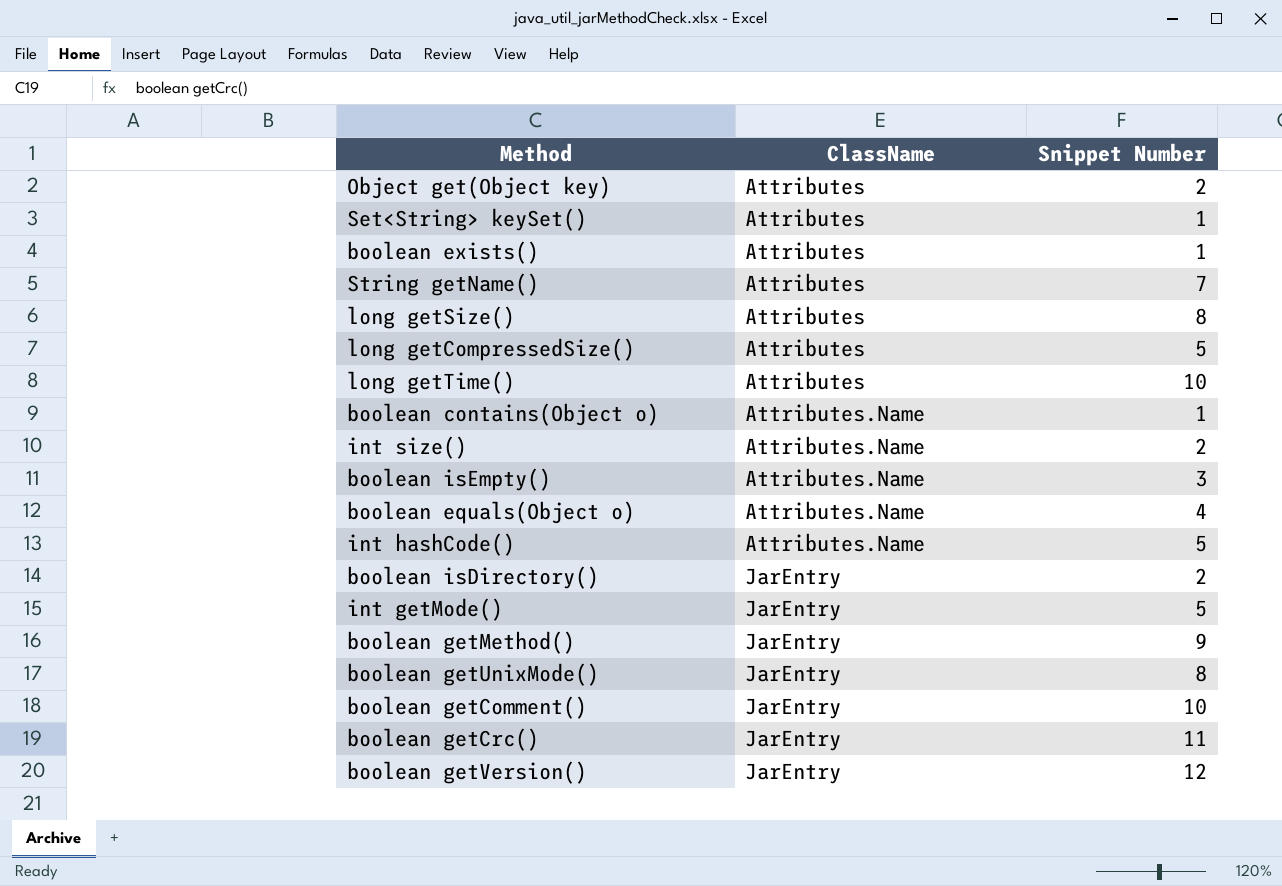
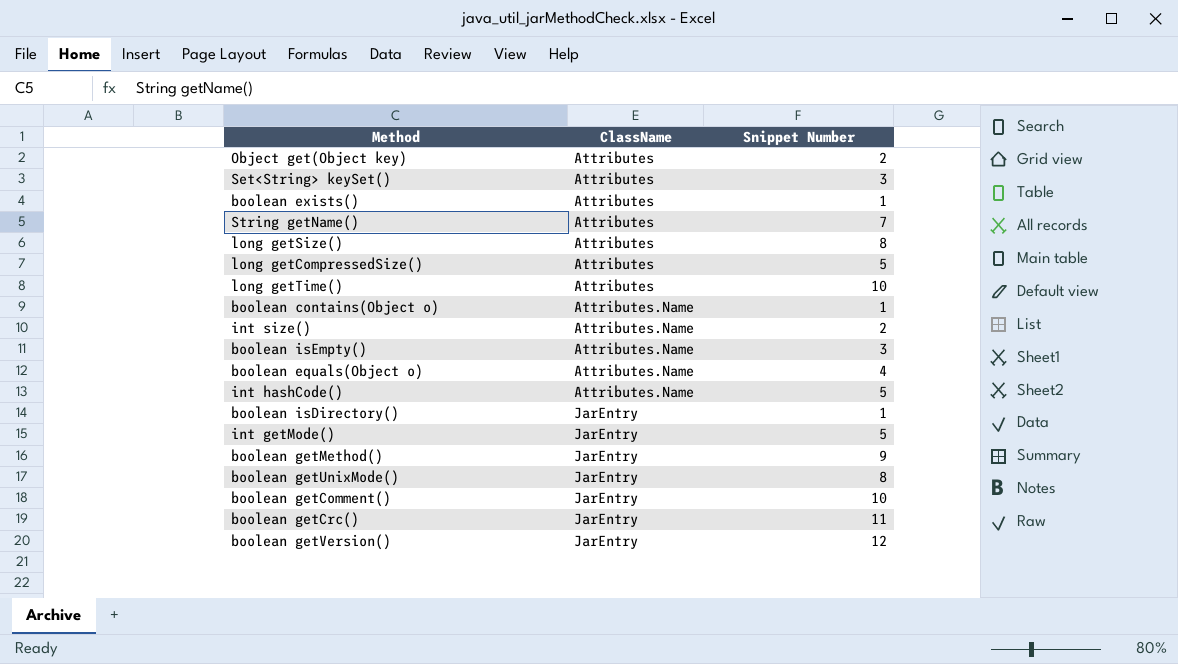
Set<String> keySet() | Snippet Number: 1 -> 3
boolean isDirectory() | Snippet Number: 2 -> 1

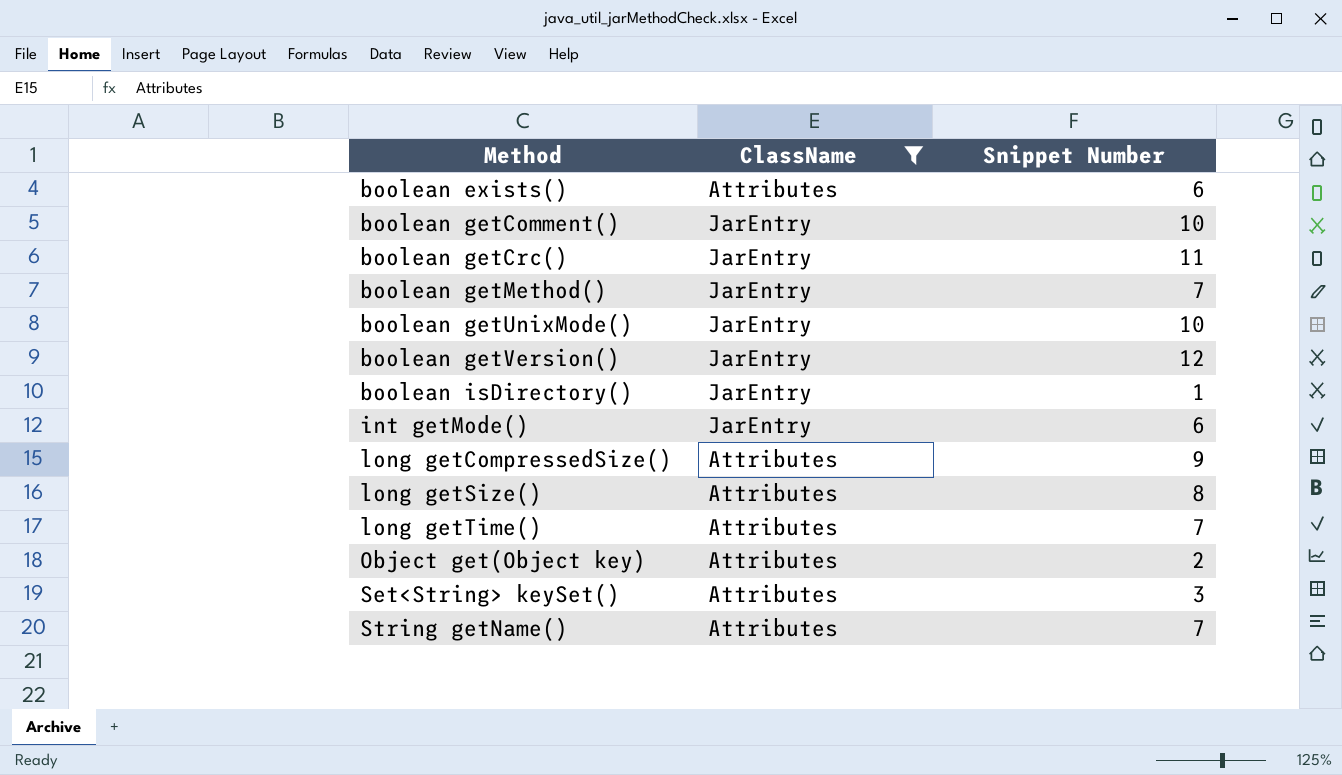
filter: none -> ClassName != Attributes.Name
row order: ClassName ascending -> Method ascending
boolean exists() | Snippet Number: 1 -> 6
boolean getMethod() | Snippet Number: 9 -> 7
boolean getUnixMode() | Snippet Number: 8 -> 10
int getMode() | Snippet Number: 5 -> 6
long getCompressedSize() | Snippet Number: 5 -> 9
long getTime() | Snippet Number: 10 -> 7

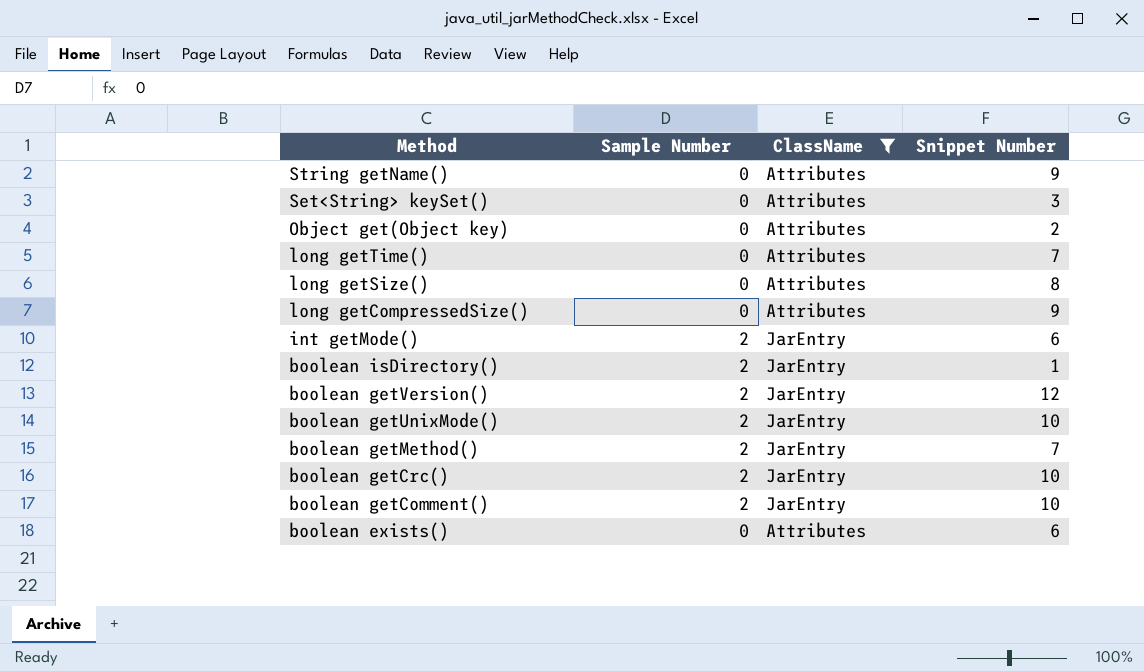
row order: Method ascending -> Method descending
column Sample Number | position: none -> 2
String getName() | Snippet Number: 7 -> 9
boolean getCrc() | Snippet Number: 11 -> 10

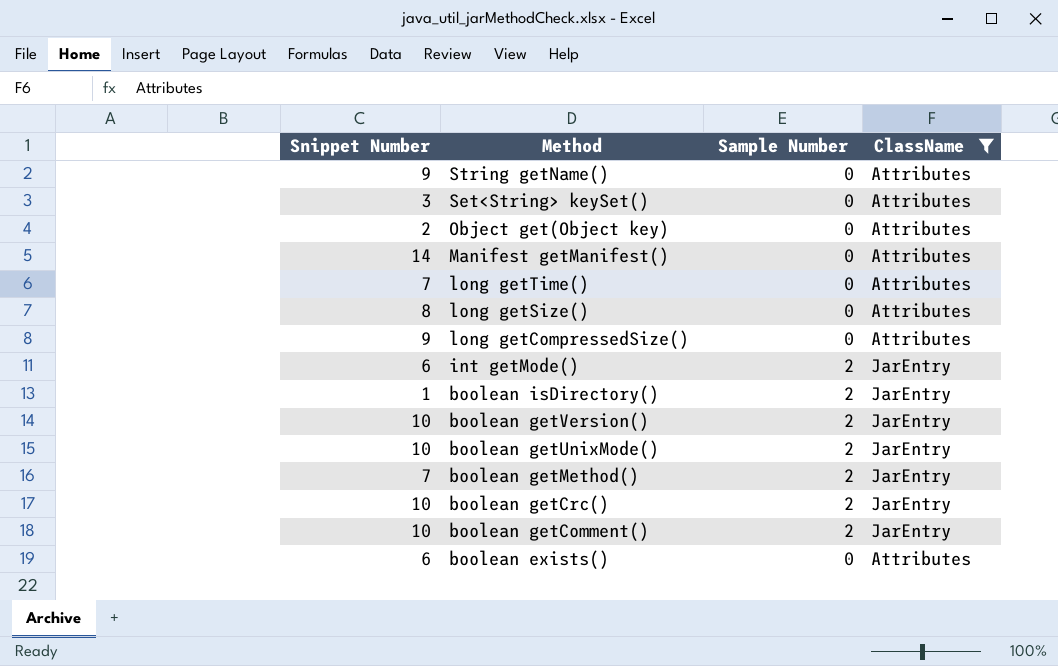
column Snippet Number | position: 4 -> 1
row Manifest getManifest(): none -> 14 | 0 | Attributes
boolean getVersion() | Snippet Number: 12 -> 10

